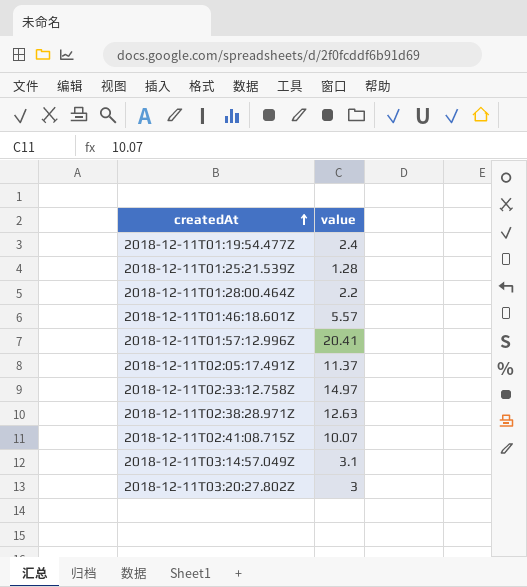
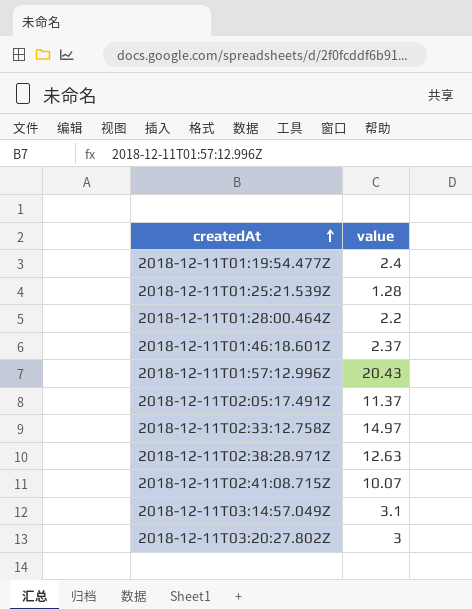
2018-12-11T01:46:18.601Z | value: 5.57 -> 2.37
2018-12-11T01:57:12.996Z | value: 20.41 -> 20.43

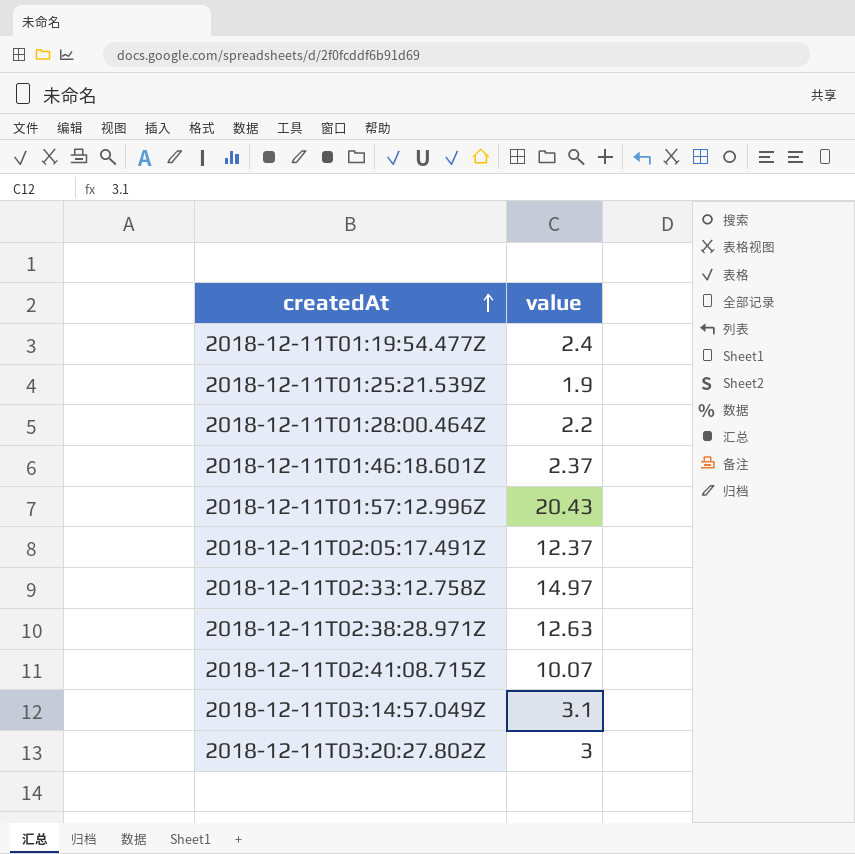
2018-12-11T01:25:21.539Z | value: 1.28 -> 1.9
2018-12-11T02:05:17.491Z | value: 11.37 -> 12.37

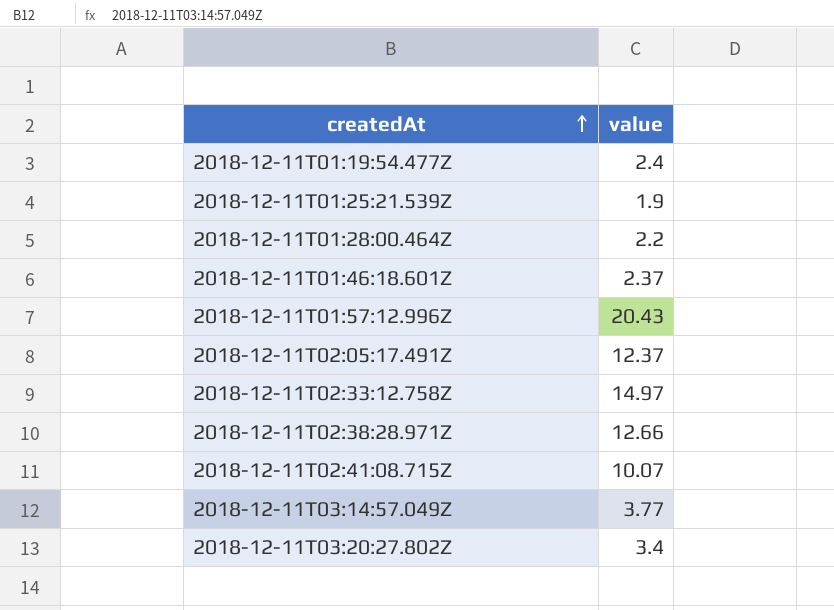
2018-12-11T02:38:28.971Z | value: 12.63 -> 12.66
2018-12-11T03:14:57.049Z | value: 3.1 -> 3.77
2018-12-11T03:20:27.802Z | value: 3 -> 3.4

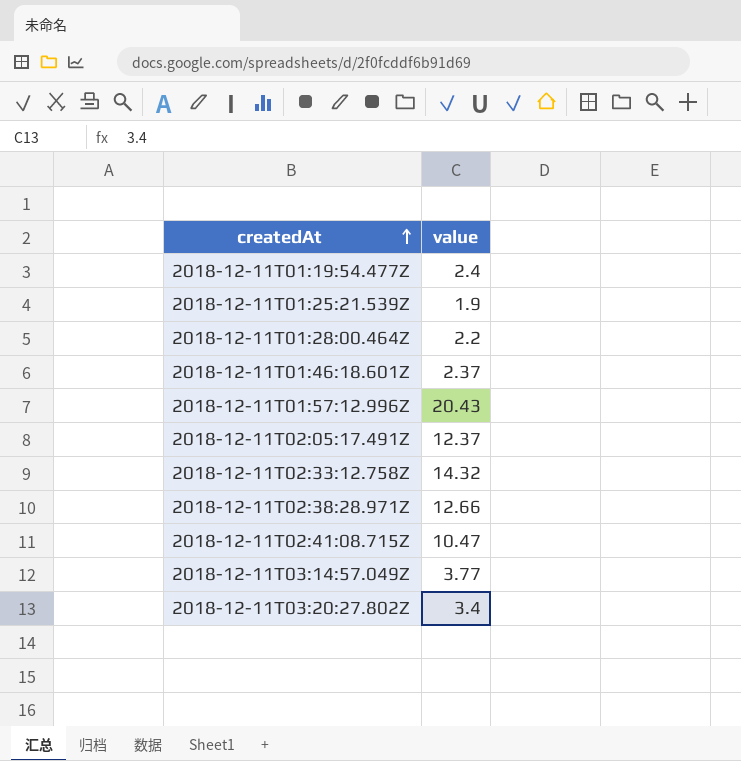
2018-12-11T02:33:12.758Z | value: 14.97 -> 14.32
2018-12-11T02:41:08.715Z | value: 10.07 -> 10.47

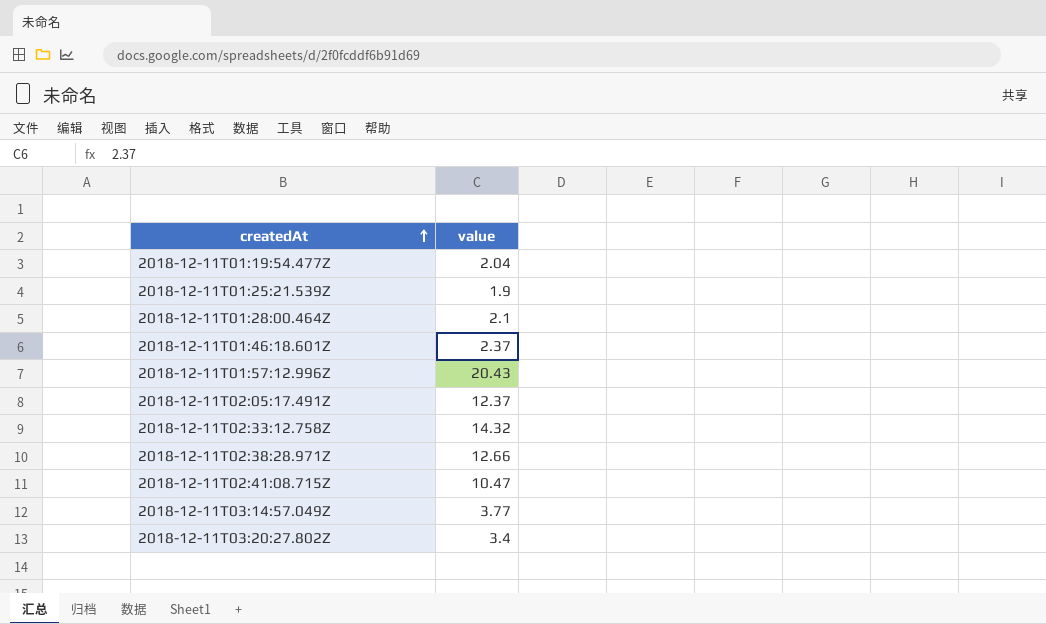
2018-12-11T01:19:54.477Z | value: 2.4 -> 2.04
2018-12-11T01:28:00.464Z | value: 2.2 -> 2.1

